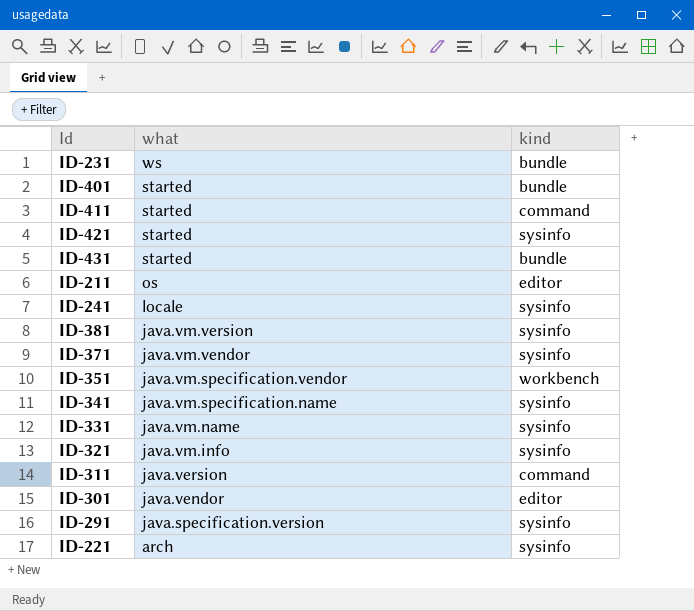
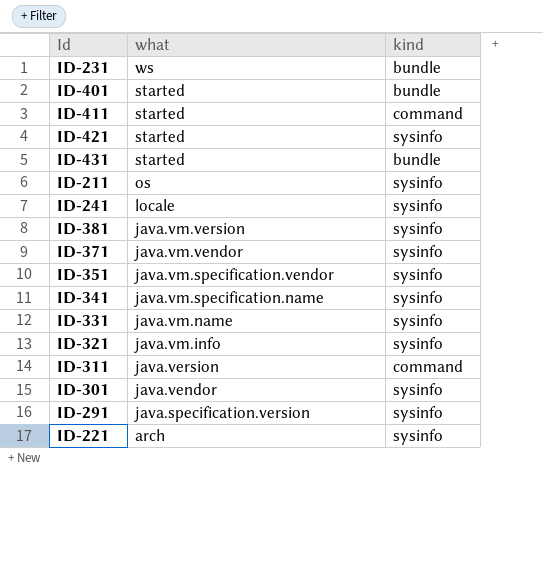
ID-211 | kind: editor -> sysinfo
ID-351 | kind: workbench -> sysinfo
ID-301 | kind: editor -> sysinfo

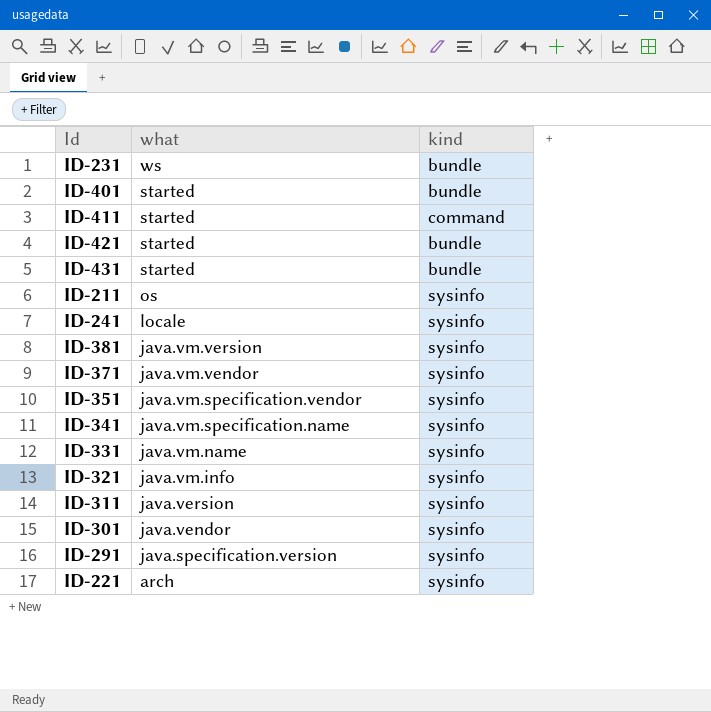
ID-421 | kind: sysinfo -> bundle
ID-311 | kind: command -> sysinfo

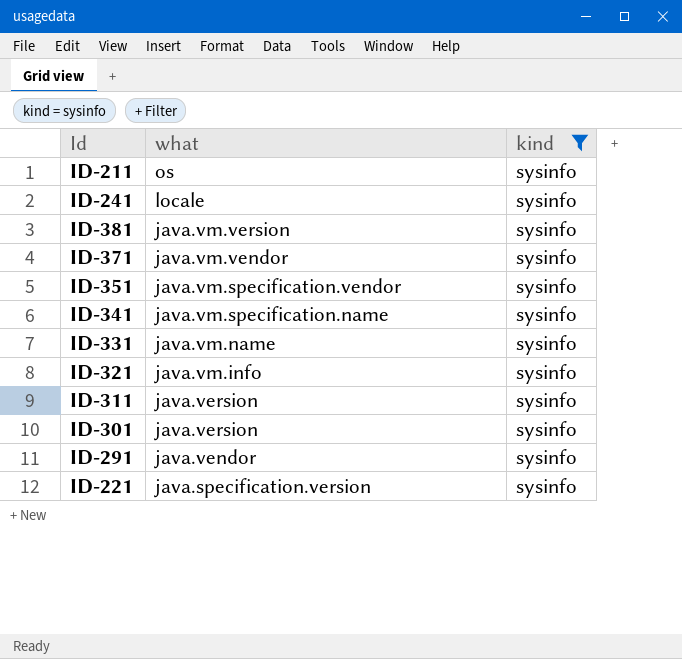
filter: none -> kind = sysinfo
ID-301 | what: java.vendor -> java.version
ID-291 | what: java.specification.version -> java.vendor
ID-221 | what: arch -> java.specification.version

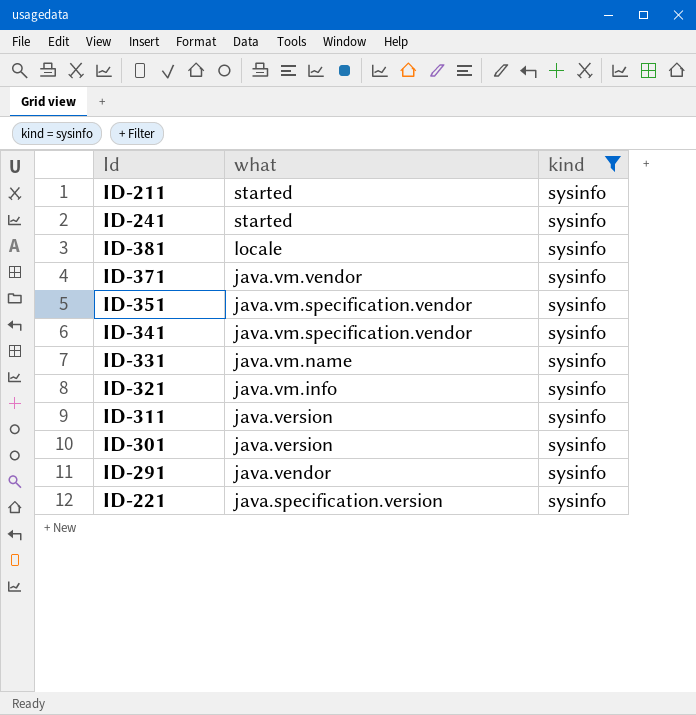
ID-211 | what: os -> started
ID-241 | what: locale -> started
ID-381 | what: java.vm.version -> locale
ID-341 | what: java.vm.specification.name -> java.vm.specification.vendor

